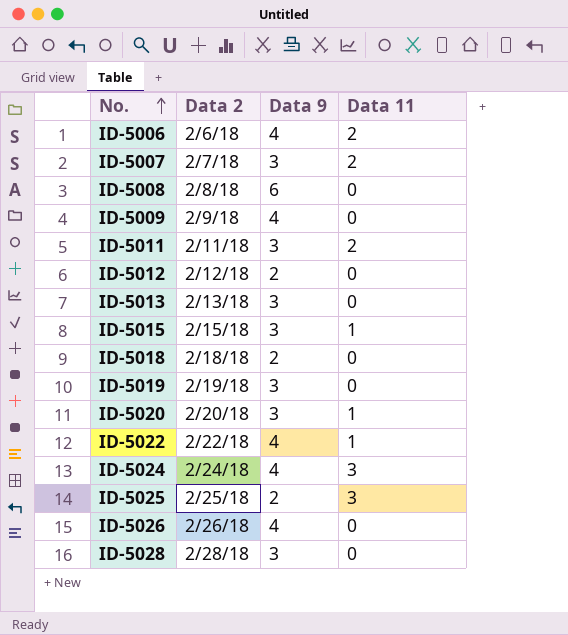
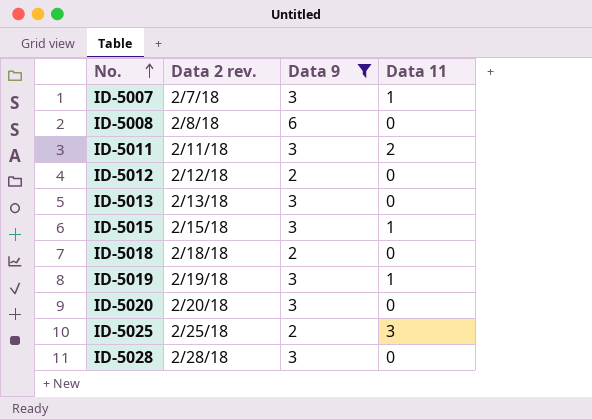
filter: none -> Data 9 != 4
column name: Data 2 -> Data 2 rev.
ID-5007 | Data 11: 2 -> 1
ID-5019 | Data 11: 0 -> 1
ID-5020 | Data 11: 1 -> 0

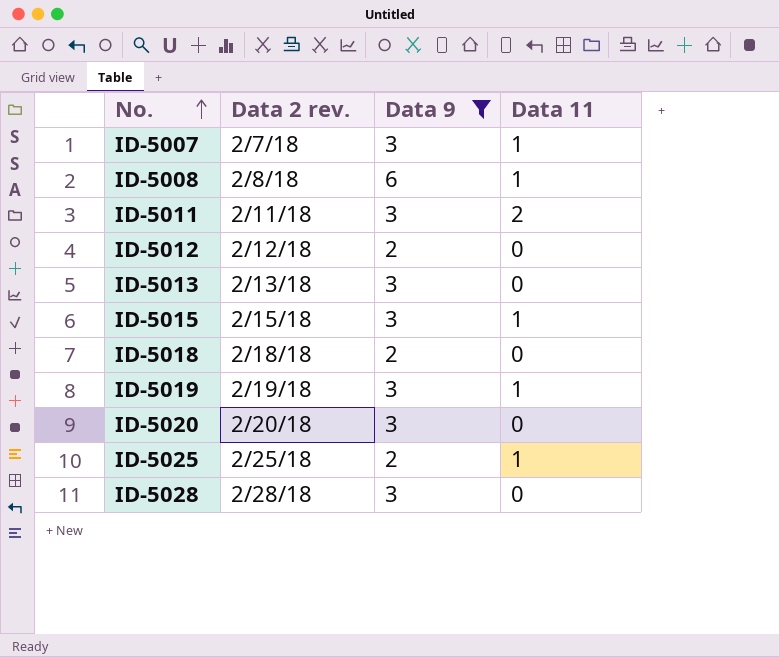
ID-5008 | Data 11: 0 -> 1
ID-5025 | Data 11: 3 -> 1

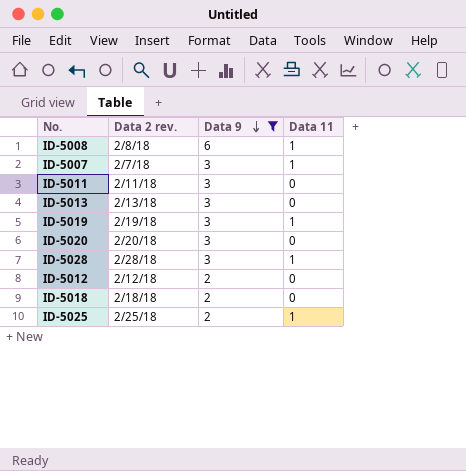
row order: No. ascending -> Data 9 descending
row ID-5015: 2/15/18 | 3 | 1 -> none
ID-5011 | Data 11: 2 -> 0
ID-5028 | Data 11: 0 -> 1

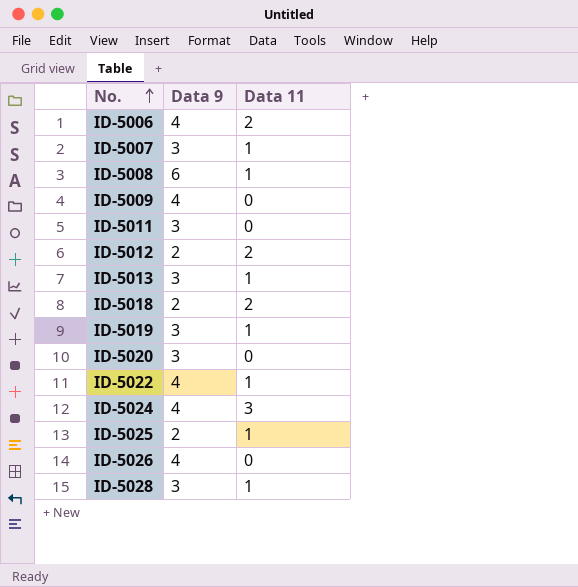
filter: Data 9 != 4 -> none
row order: Data 9 descending -> No. ascending
column Data 2 rev. | position: 2 -> none
ID-5012 | Data 11: 0 -> 2
ID-5013 | Data 11: 0 -> 1
ID-5018 | Data 11: 0 -> 2

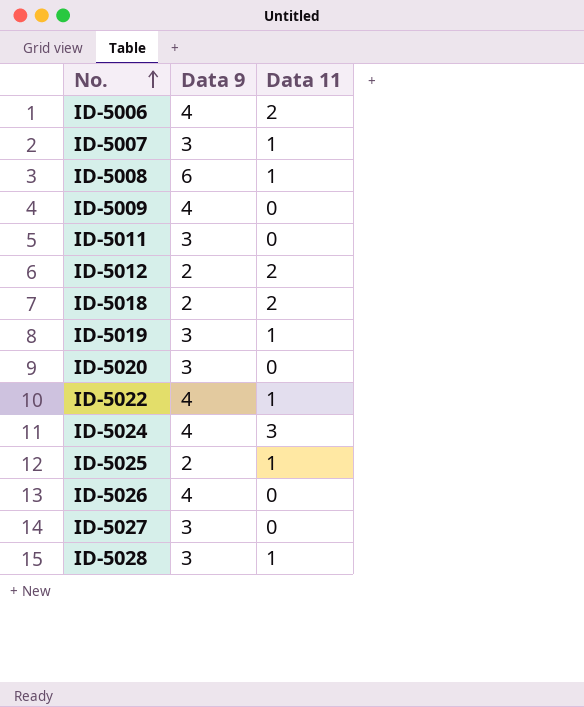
row ID-5013: 3 | 1 -> none
row ID-5027: none -> 3 | 0

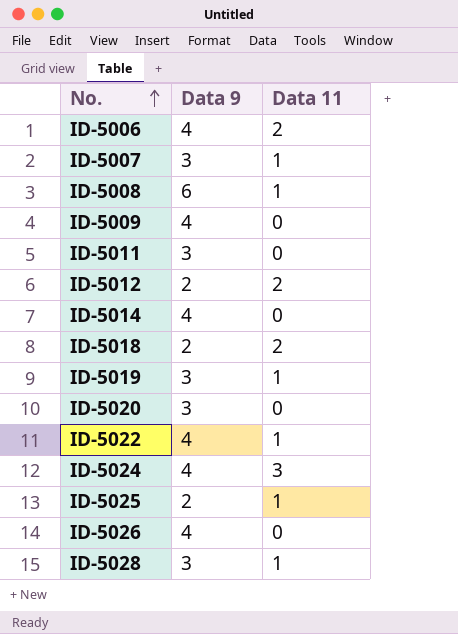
row ID-5027: 3 | 0 -> none
row ID-5014: none -> 4 | 0

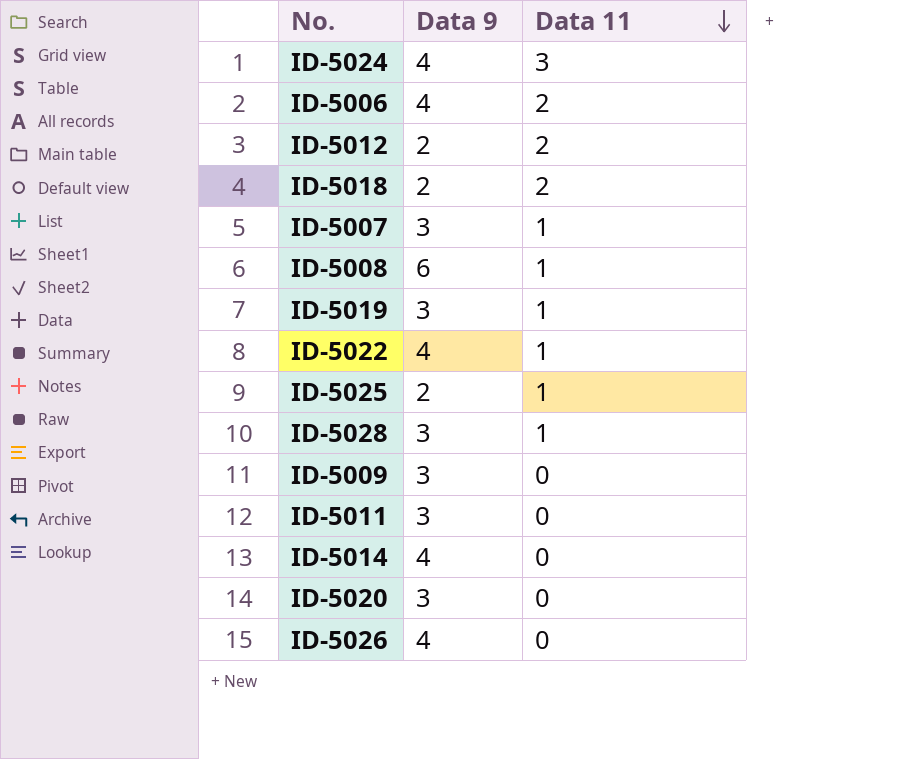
row order: No. ascending -> Data 11 descending
ID-5009 | Data 9: 4 -> 3

